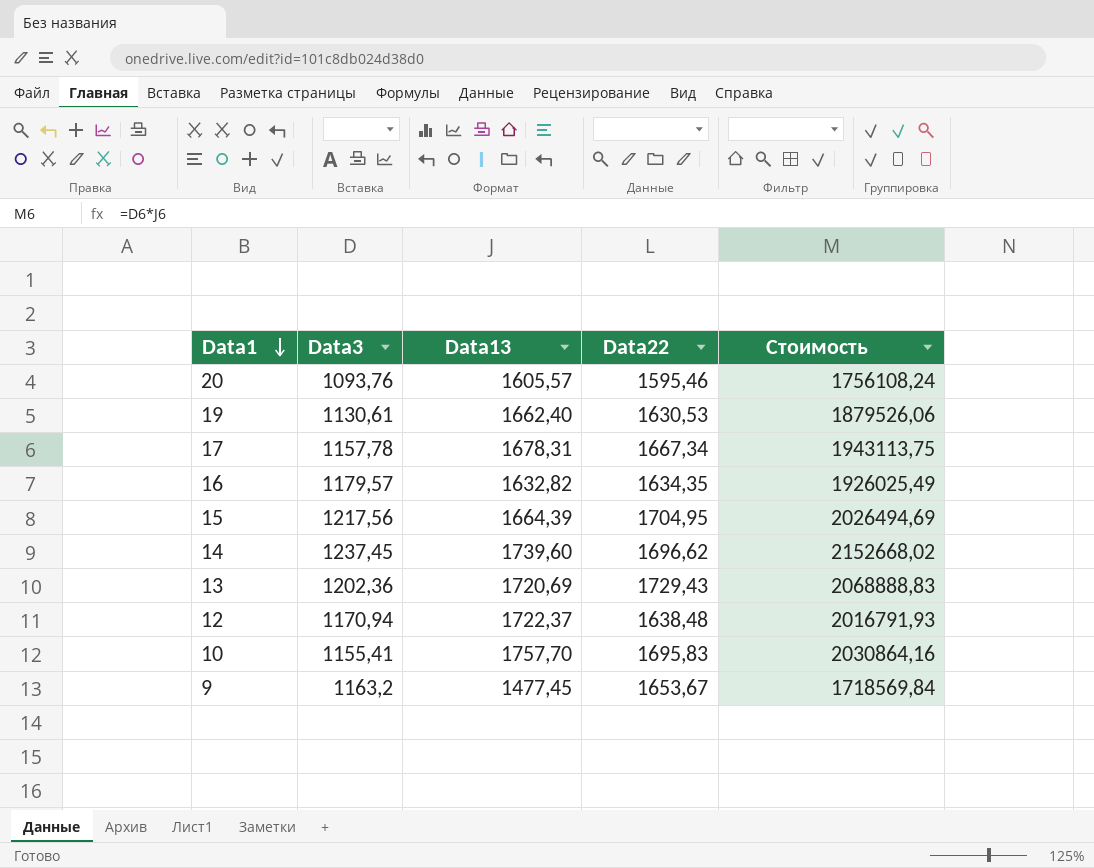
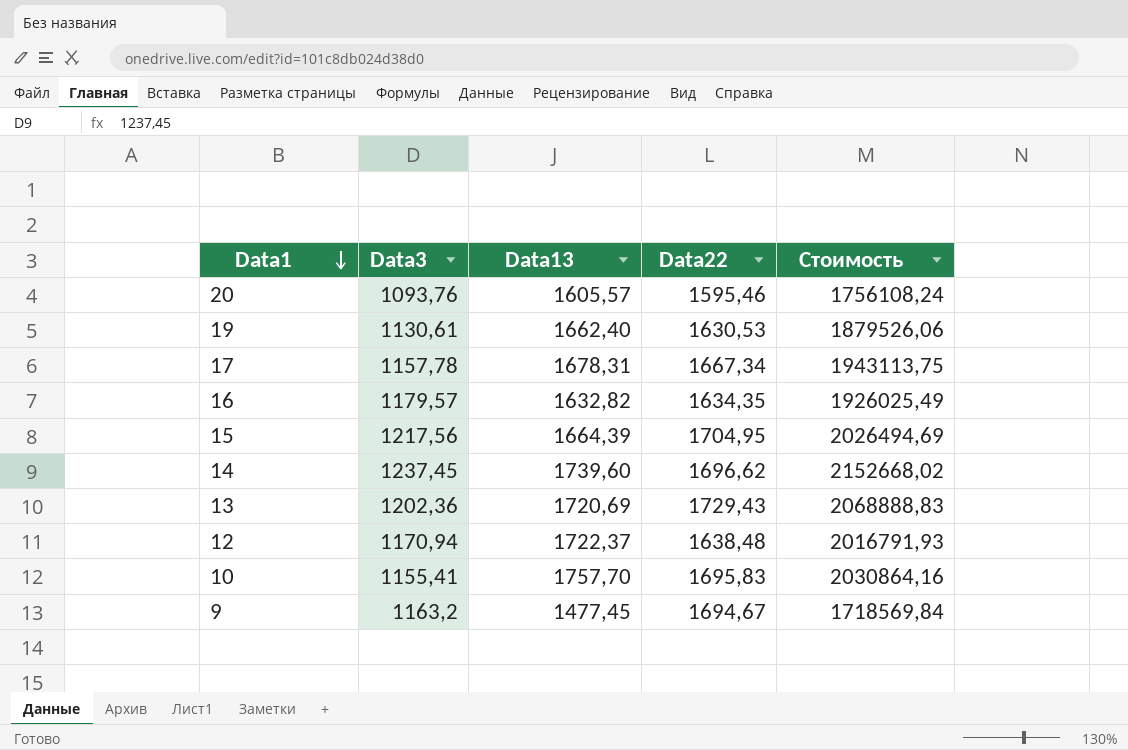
9 | Data22: 1653,67 -> 1694,67

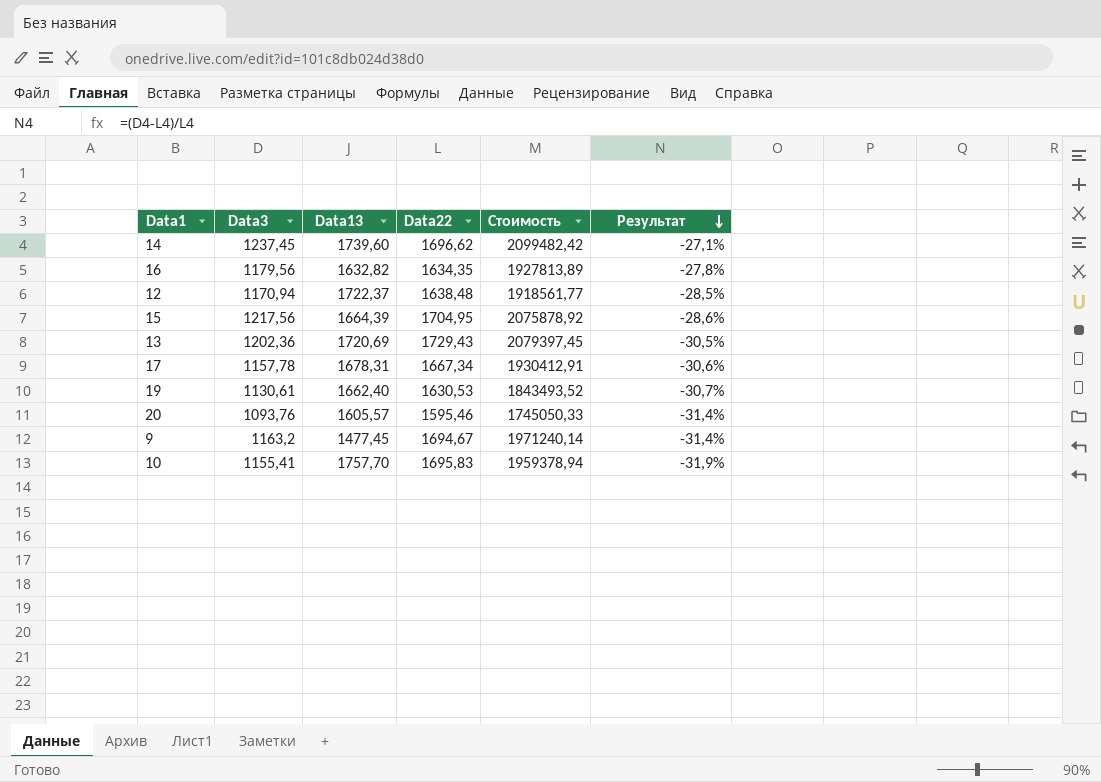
row order: Data1 descending -> Результат descending
column Стоимость | formula: [Data3] * [Data13] -> [Data3] * [Data22]
column Результат | formula: none -> ([Data3] - [Data22]) / [Data22]
16 | Data3: 1179,57 -> 1179,56

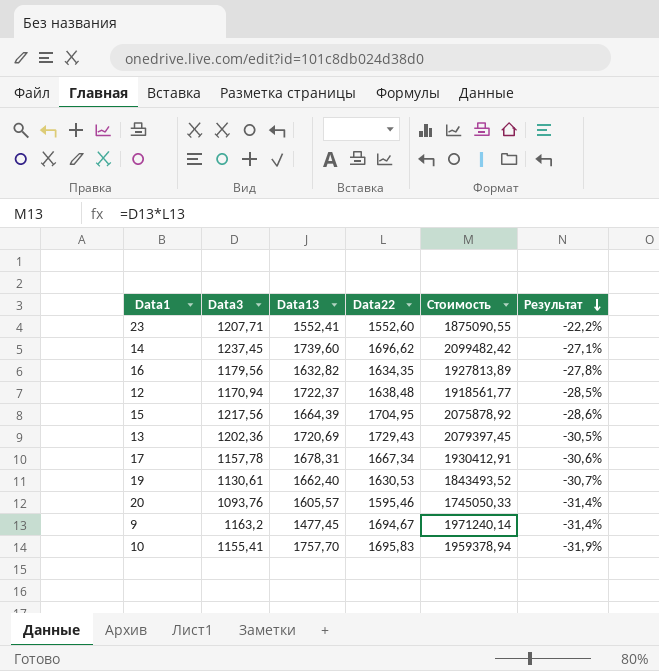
row 23: none -> 1207,71 | 1552,41 | 1552,60 | 1875090,55 | -22,2%

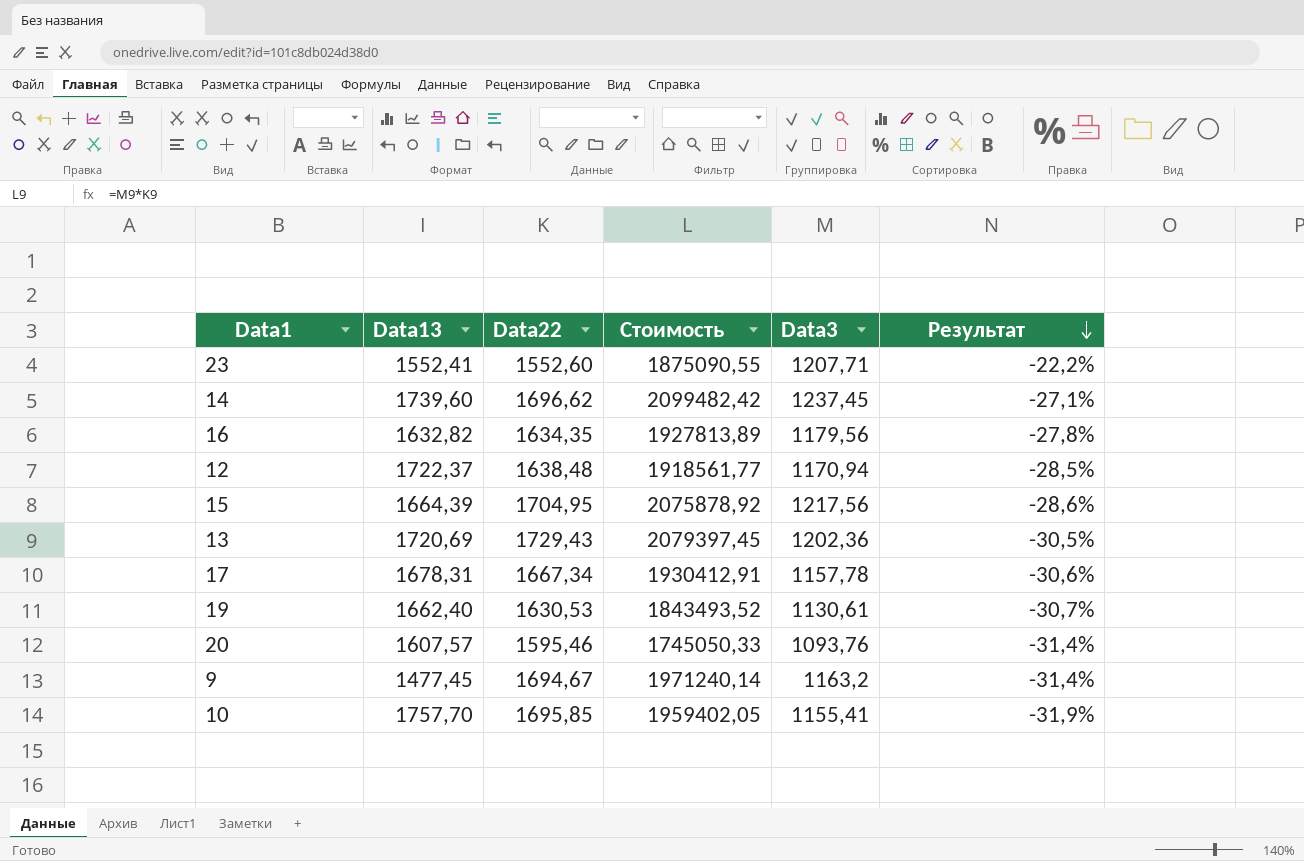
column Data3 | position: 2 -> 5
20 | Data13: 1605,57 -> 1607,57
10 | Data22: 1695,83 -> 1695,85
10 | Стоимость: 1959378,94 -> 1959402,05

